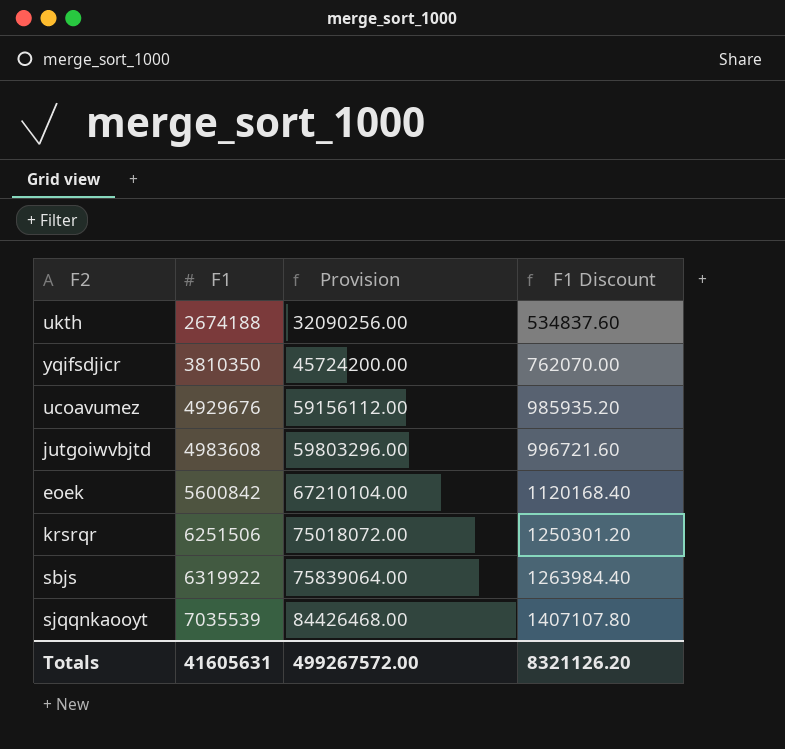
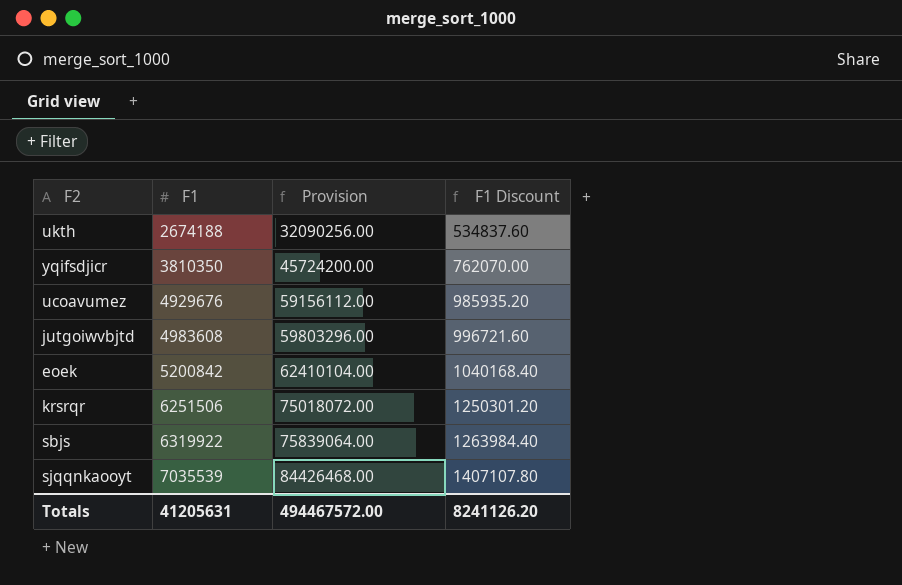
eoek | F1: 5600842 -> 5200842
eoek | Provision: 67210104.00 -> 62410104.00
eoek | F1 Discount: 1120168.40 -> 1040168.40
Totals | F1: 41605631 -> 41205631
Totals | Provision: 499267572.00 -> 494467572.00
Totals | F1 Discount: 8321126.20 -> 8241126.20

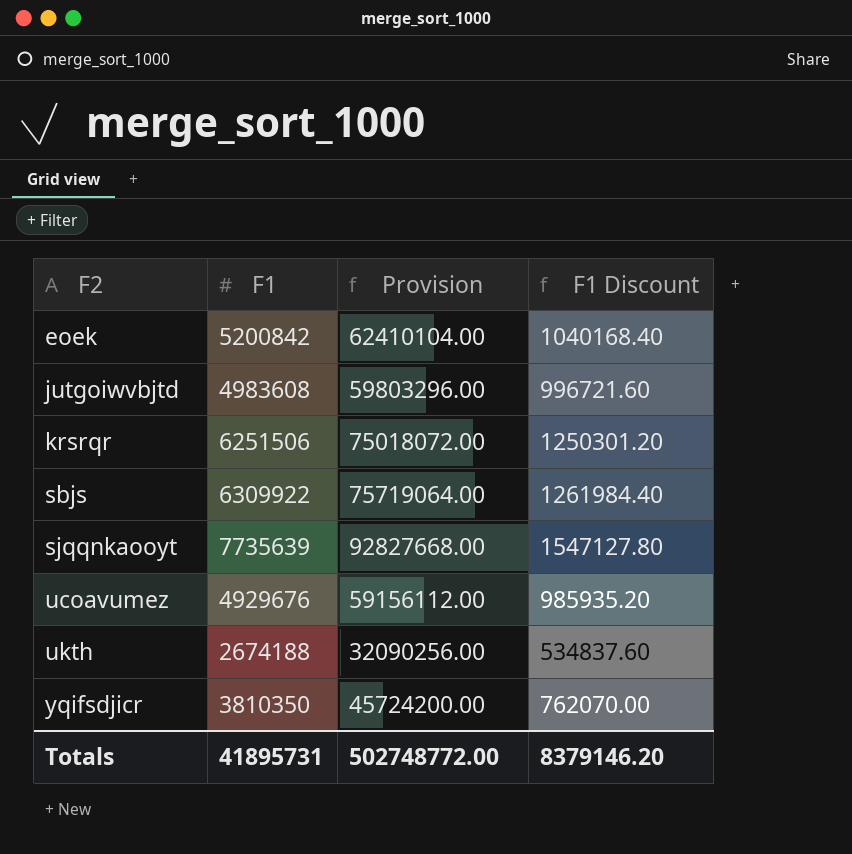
row order: F1 ascending -> F2 ascending
sbjs | F1: 6319922 -> 6309922
sbjs | Provision: 75839064.00 -> 75719064.00
sbjs | F1 Discount: 1263984.40 -> 1261984.40
sjqqnkaooyt | F1: 7035539 -> 7735639
sjqqnkaooyt | Provision: 84426468.00 -> 92827668.00
sjqqnkaooyt | F1 Discount: 1407107.80 -> 1547127.80
Totals | F1: 41205631 -> 41895731
Totals | Provision: 494467572.00 -> 502748772.00
Totals | F1 Discount: 8241126.20 -> 8379146.20

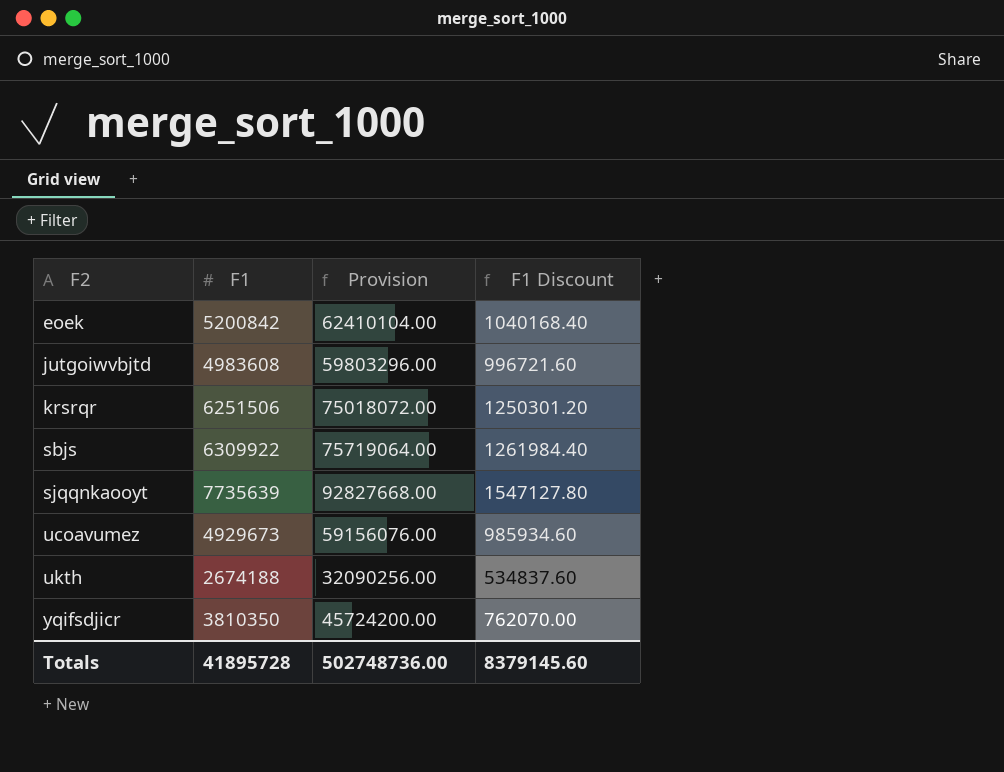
ucoavumez | F1: 4929676 -> 4929673
ucoavumez | Provision: 59156112.00 -> 59156076.00
ucoavumez | F1 Discount: 985935.20 -> 985934.60
Totals | F1: 41895731 -> 41895728
Totals | Provision: 502748772.00 -> 502748736.00
Totals | F1 Discount: 8379146.20 -> 8379145.60

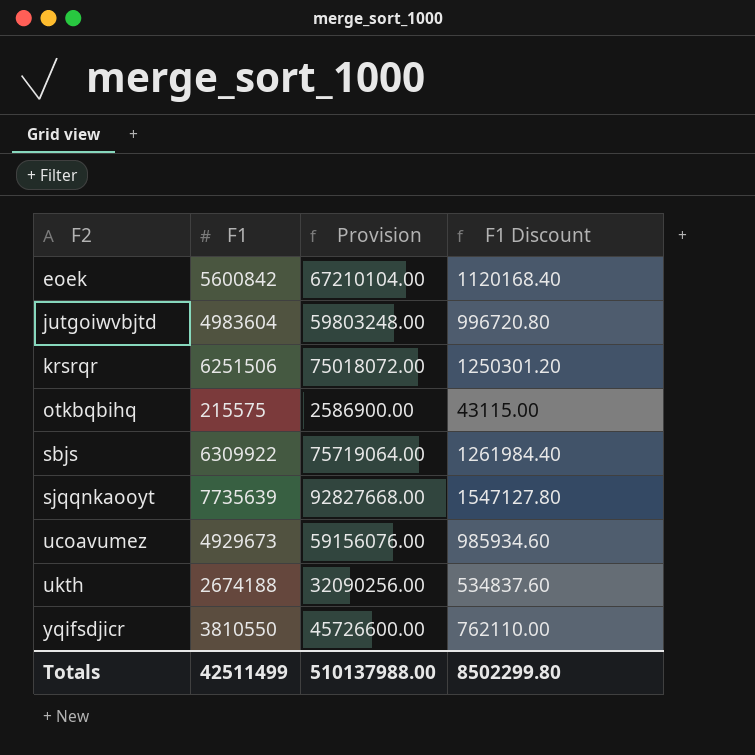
eoek | F1: 5200842 -> 5600842
eoek | Provision: 62410104.00 -> 67210104.00
eoek | F1 Discount: 1040168.40 -> 1120168.40
jutgoiwvbjtd | F1: 4983608 -> 4983604
jutgoiwvbjtd | Provision: 59803296.00 -> 59803248.00
jutgoiwvbjtd | F1 Discount: 996721.60 -> 996720.80
row otkbqbihq: none -> 215575 | 2586900.00 | 43115.00
yqifsdjicr | F1: 3810350 -> 3810550
yqifsdjicr | Provision: 45724200.00 -> 45726600.00
yqifsdjicr | F1 Discount: 762070.00 -> 762110.00
Totals | F1: 41895728 -> 42511499
Totals | Provision: 502748736.00 -> 510137988.00
Totals | F1 Discount: 8379145.60 -> 8502299.80

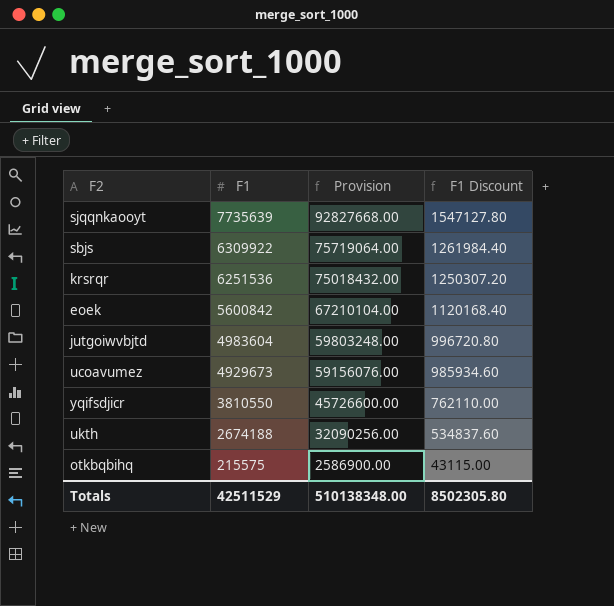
row order: F2 ascending -> F1 descending
krsrqr | F1: 6251506 -> 6251536
krsrqr | Provision: 75018072.00 -> 75018432.00
krsrqr | F1 Discount: 1250301.20 -> 1250307.20
Totals | F1: 42511499 -> 42511529
Totals | Provision: 510137988.00 -> 510138348.00
Totals | F1 Discount: 8502299.80 -> 8502305.80

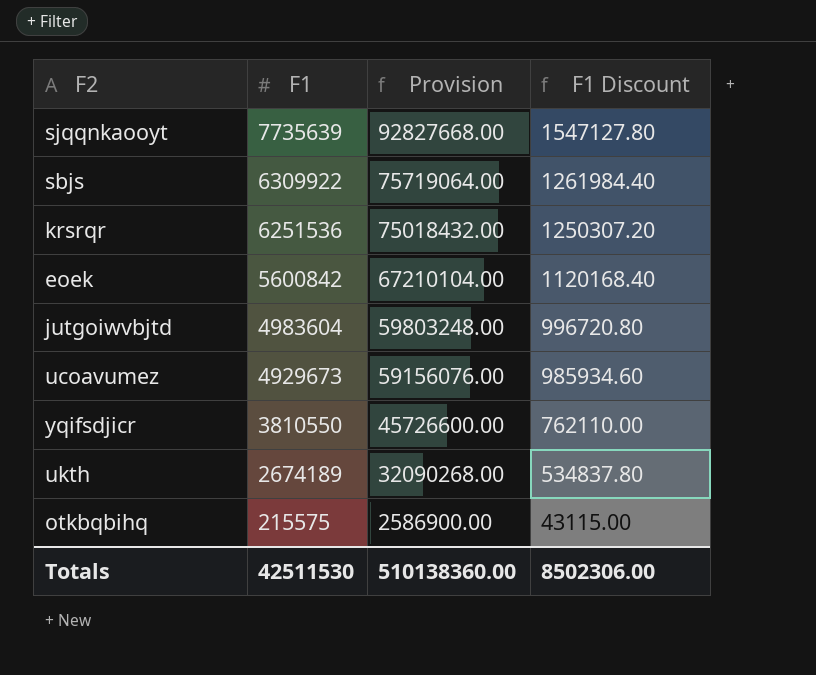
ukth | F1: 2674188 -> 2674189
ukth | Provision: 32090256.00 -> 32090268.00
ukth | F1 Discount: 534837.60 -> 534837.80
Totals | F1: 42511529 -> 42511530
Totals | Provision: 510138348.00 -> 510138360.00
Totals | F1 Discount: 8502305.80 -> 8502306.00

